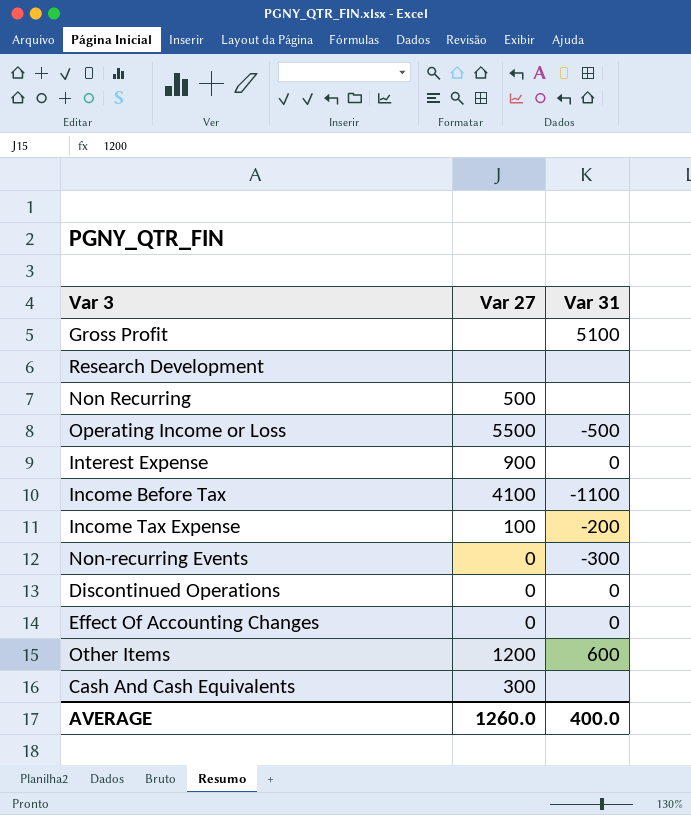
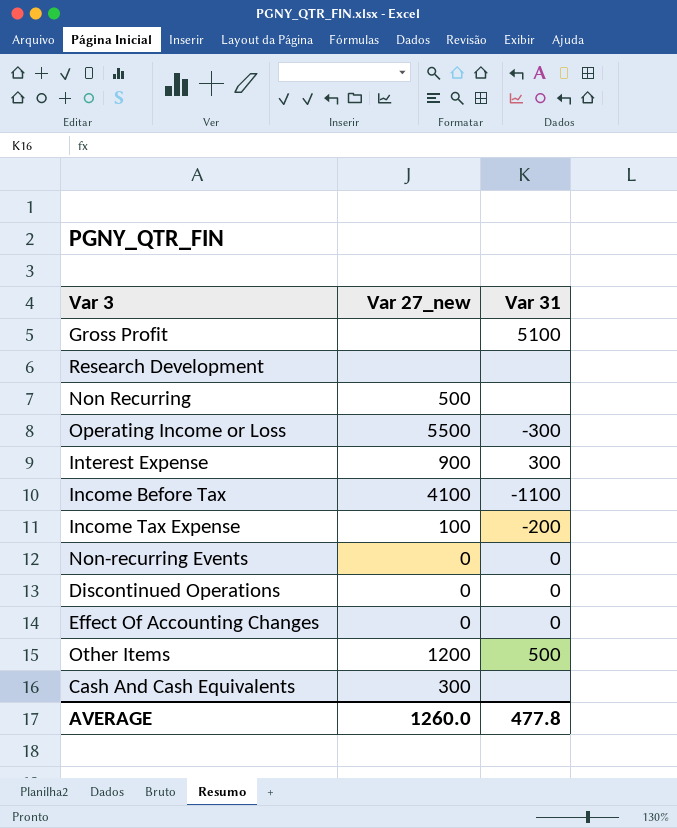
column name: Var 27 -> Var 27_new
Operating Income or Loss | Var 31: -500 -> -300
Interest Expense | Var 31: 0 -> 300
Non-recurring Events | Var 31: -300 -> 0
Other Items | Var 31: 600 -> 500
AVERAGE | Var 31: 400.0 -> 477.8

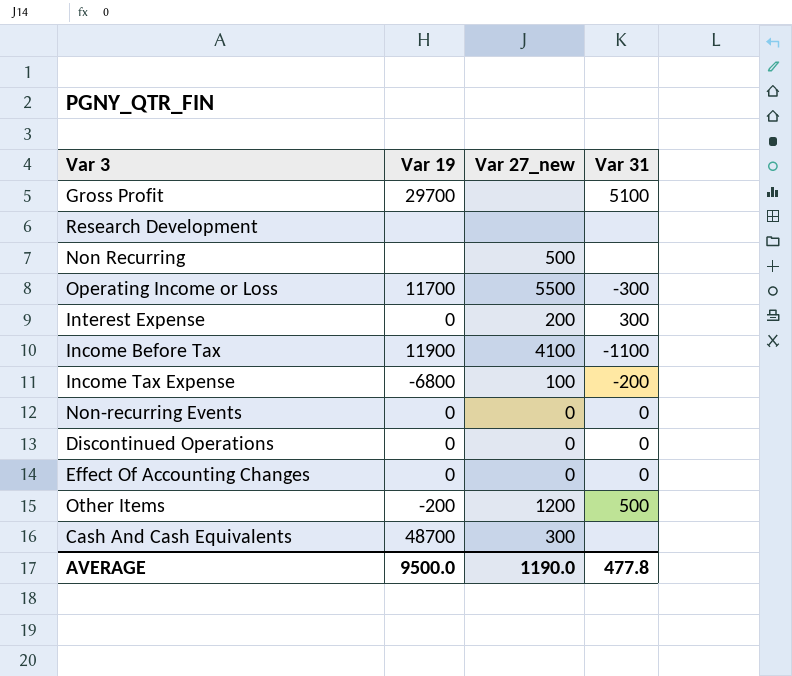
column Var 19 | position: none -> 2
Interest Expense | Var 27_new: 900 -> 200
AVERAGE | Var 27_new: 1260.0 -> 1190.0

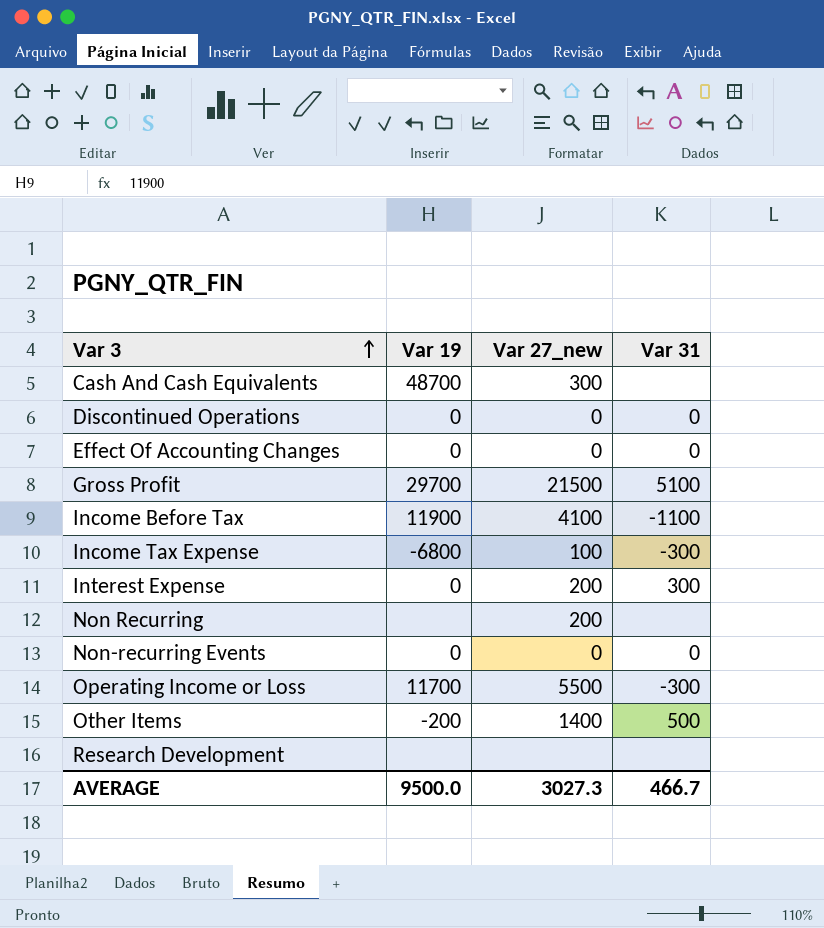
row order: none -> Var 3 ascending
Gross Profit | Var 27_new: none -> 21500
Income Tax Expense | Var 31: -200 -> -300
Non Recurring | Var 27_new: 500 -> 200
Other Items | Var 27_new: 1200 -> 1400
AVERAGE | Var 27_new: 1190.0 -> 3027.3
AVERAGE | Var 31: 477.8 -> 466.7

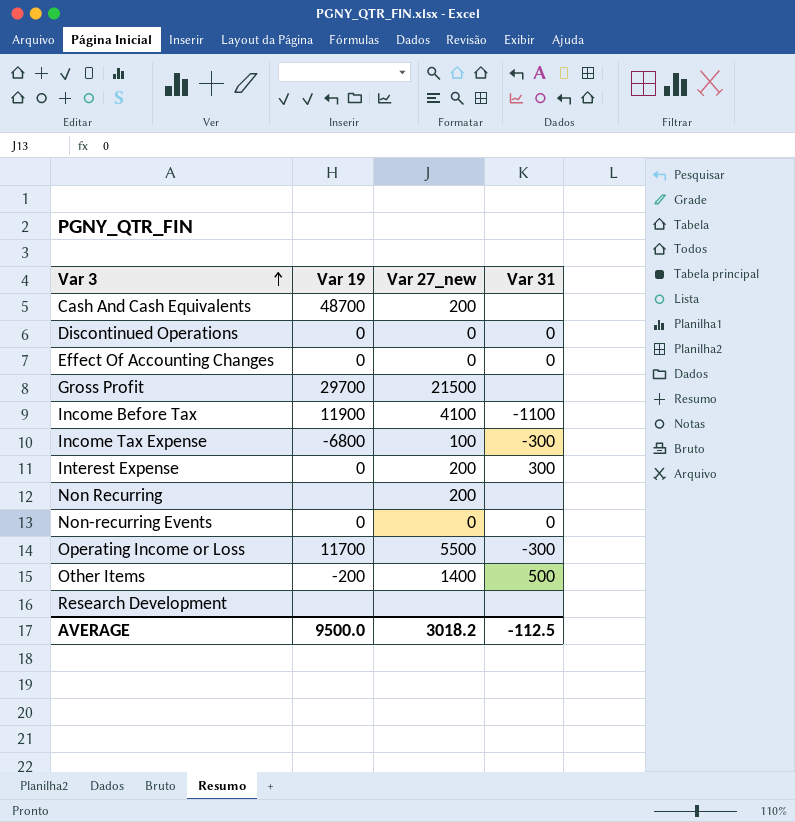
Cash And Cash Equivalents | Var 27_new: 300 -> 200
Gross Profit | Var 31: 5100 -> none
AVERAGE | Var 27_new: 3027.3 -> 3018.2
AVERAGE | Var 31: 466.7 -> -112.5

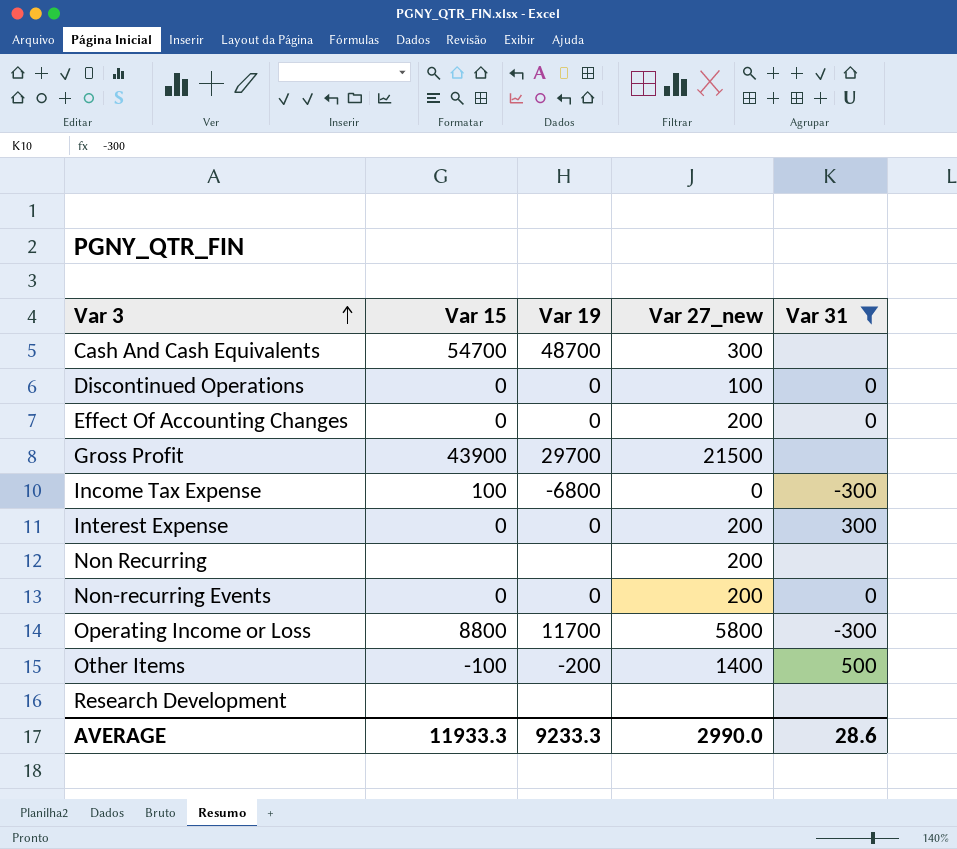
filter: none -> Var 31 != -1100
column Var 15 | position: none -> 2
Cash And Cash Equivalents | Var 27_new: 200 -> 300
Discontinued Operations | Var 27_new: 0 -> 100
Effect Of Accounting Changes | Var 27_new: 0 -> 200
Income Tax Expense | Var 27_new: 100 -> 0
Non-recurring Events | Var 27_new: 0 -> 200
Operating Income or Loss | Var 27_new: 5500 -> 5800
AVERAGE | Var 19: 9500.0 -> 9233.3
AVERAGE | Var 27_new: 3018.2 -> 2990.0
AVERAGE | Var 31: -112.5 -> 28.6

